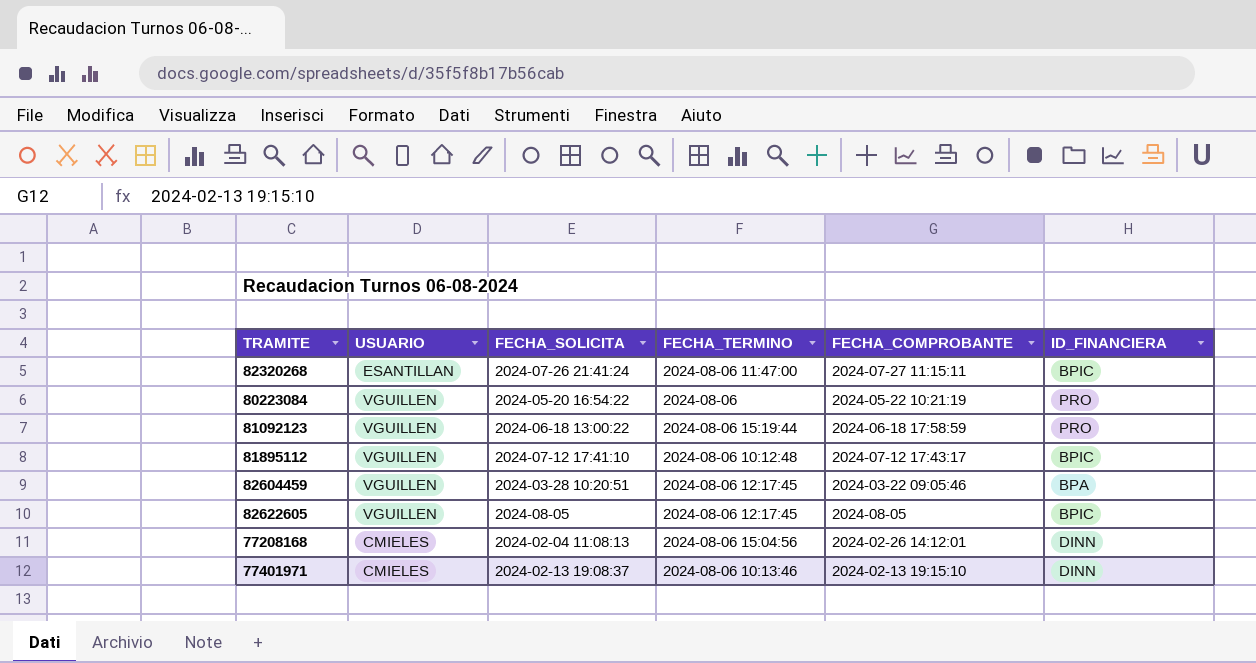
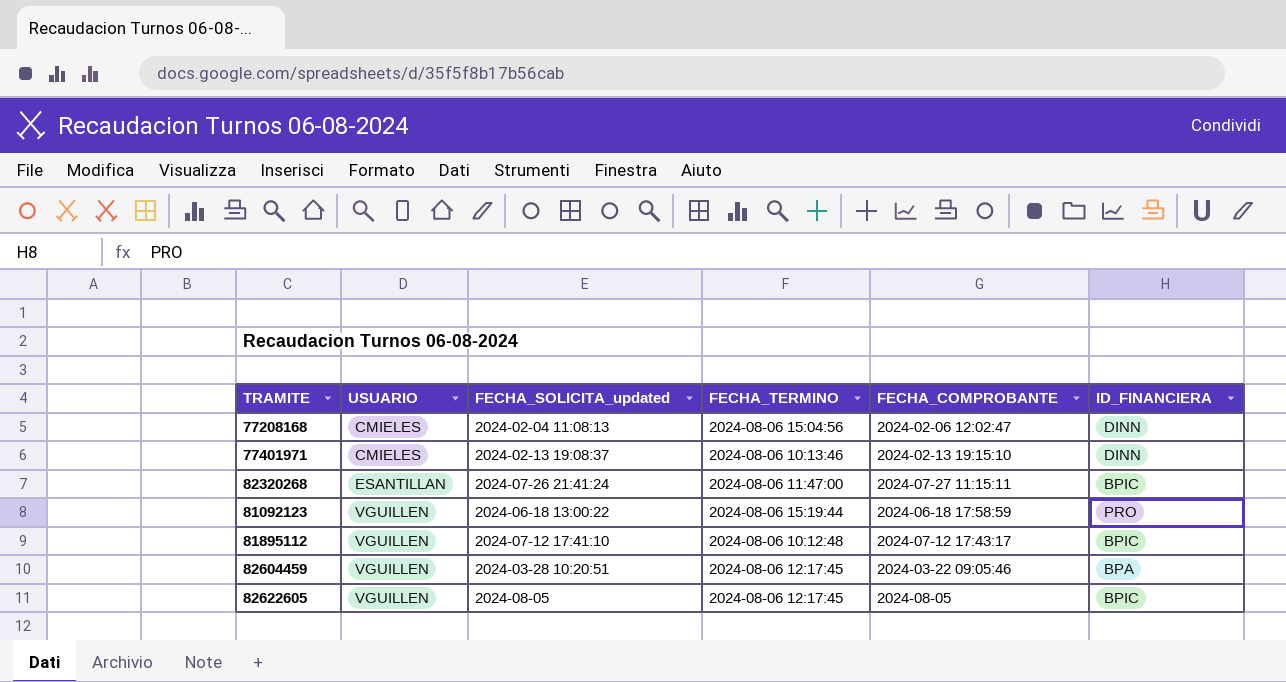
row order: none -> USUARIO ascending
column name: FECHA_SOLICITA -> FECHA_SOLICITA_updated
row 80223084: VGUILLEN | 2024-05-20 16:54:22 | 2024-08-06 | 2024-05-22 10:21:19 | PRO -> none
77208168 | FECHA_COMPROBANTE: 2024-02-26 14:12:01 -> 2024-02-06 12:02:47

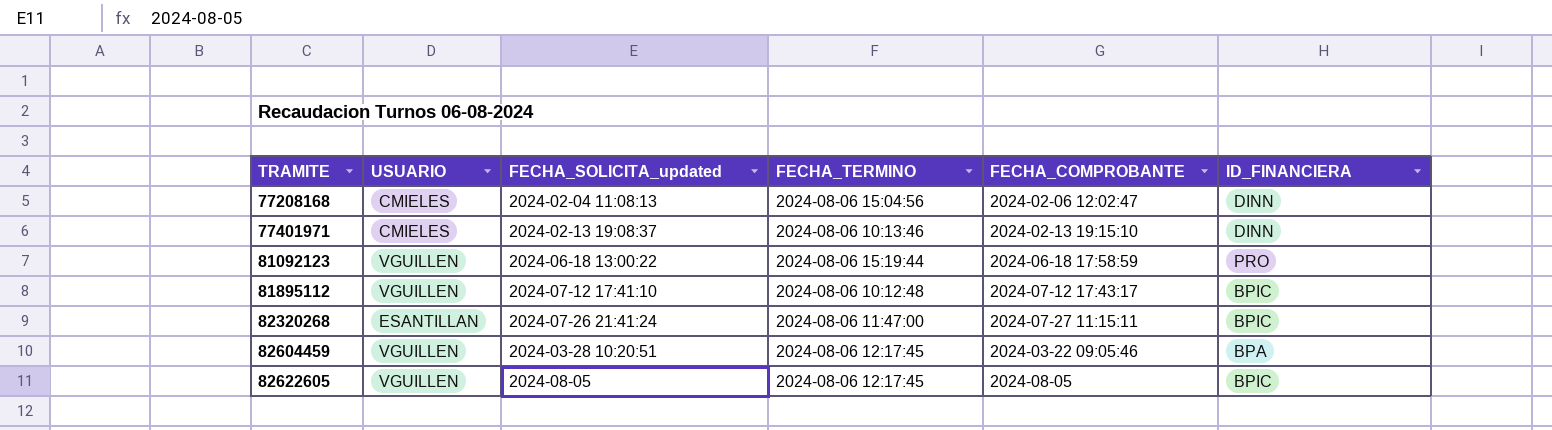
row order: USUARIO ascending -> TRAMITE ascending

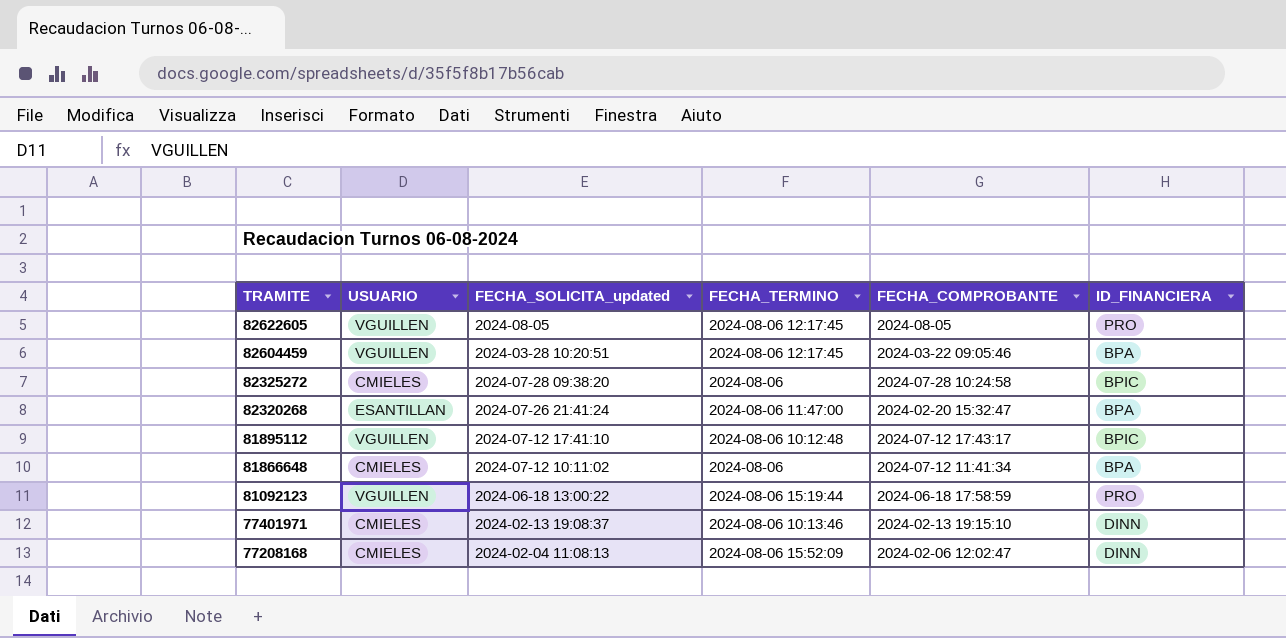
row order: TRAMITE ascending -> TRAMITE descending
82622605 | ID_FINANCIERA: BPIC -> PRO
row 82325272: none -> CMIELES | 2024-07-28 09:38:20 | 2024-08-06 | 2024-07-28 10:24:58 | BPIC
82320268 | FECHA_COMPROBANTE: 2024-07-27 11:15:11 -> 2024-02-20 15:32:47
82320268 | ID_FINANCIERA: BPIC -> BPA
row 81866648: none -> CMIELES | 2024-07-12 10:11:02 | 2024-08-06 | 2024-07-12 11:41:34 | BPA
77208168 | FECHA_TERMINO: 2024-08-06 15:04:56 -> 2024-08-06 15:52:09

